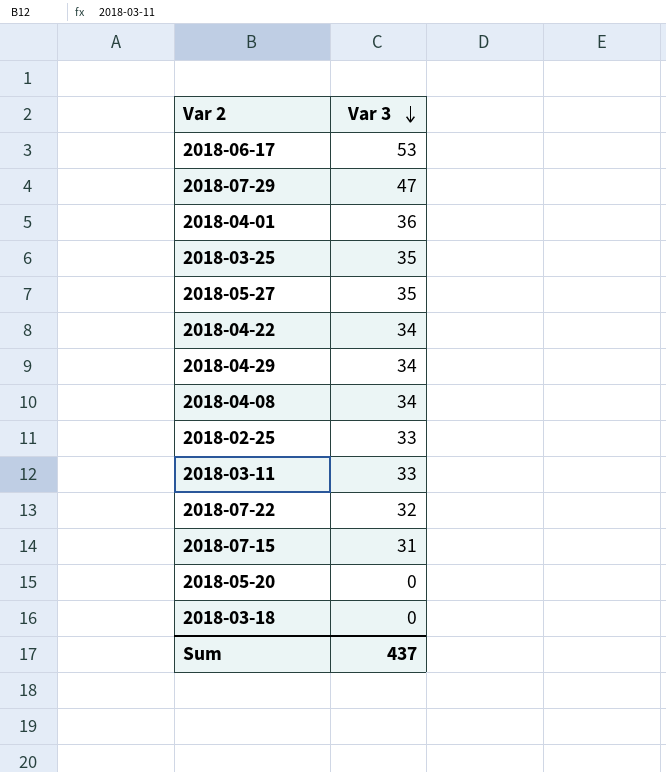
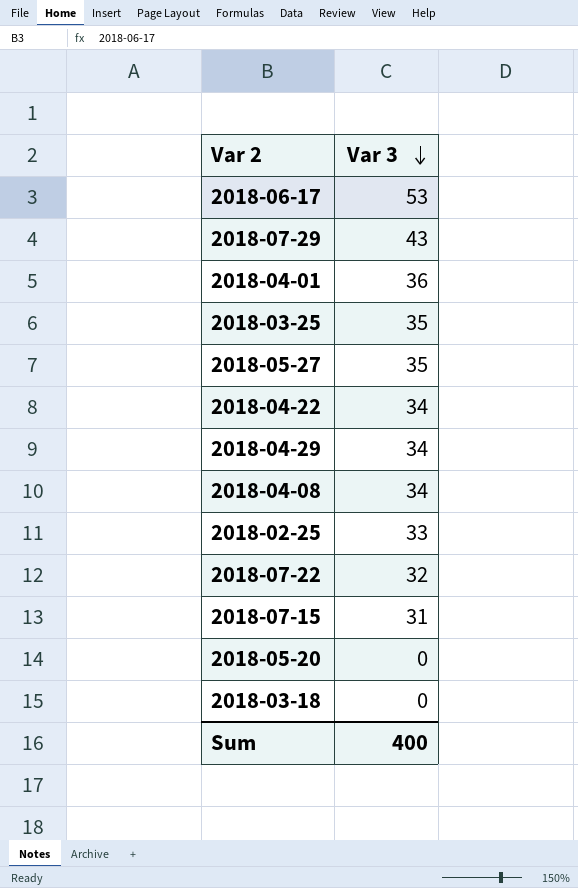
row 2018-03-11: 33 -> none
2018-07-29 | Var 3: 47 -> 43
Sum | Var 3: 437 -> 400

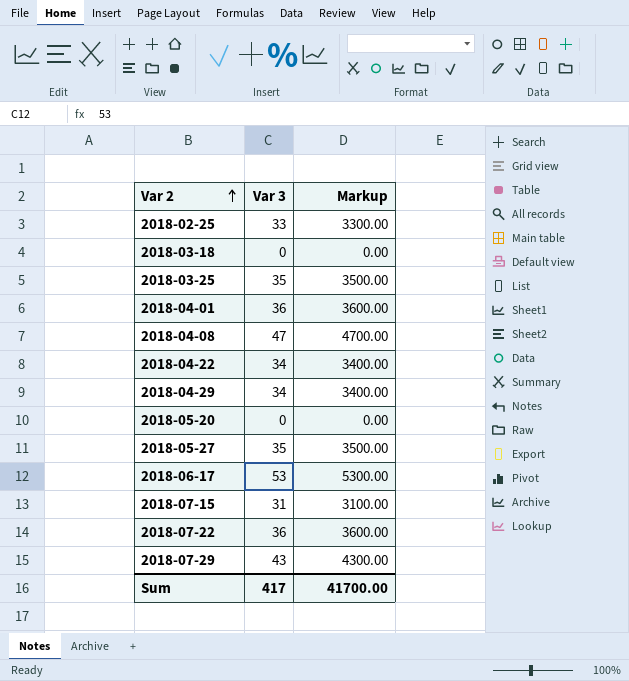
row order: Var 3 descending -> Var 2 ascending
column Markup | formula: none -> [Var 3] * 100
2018-04-08 | Var 3: 34 -> 47
2018-07-22 | Var 3: 32 -> 36
Sum | Var 3: 400 -> 417

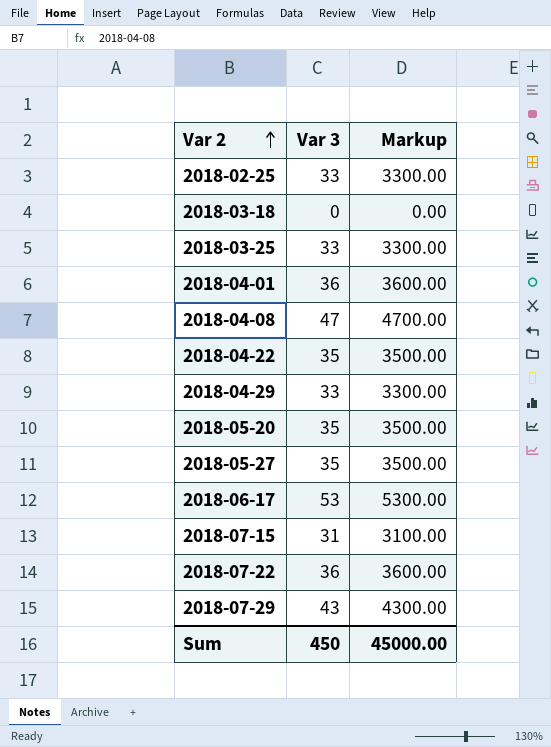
2018-03-25 | Var 3: 35 -> 33
2018-03-25 | Markup: 3500.00 -> 3300.00
2018-04-22 | Var 3: 34 -> 35
2018-04-22 | Markup: 3400.00 -> 3500.00
2018-04-29 | Var 3: 34 -> 33
2018-04-29 | Markup: 3400.00 -> 3300.00
2018-05-20 | Var 3: 0 -> 35
2018-05-20 | Markup: 0.00 -> 3500.00
Sum | Var 3: 417 -> 450
Sum | Markup: 41700.00 -> 45000.00

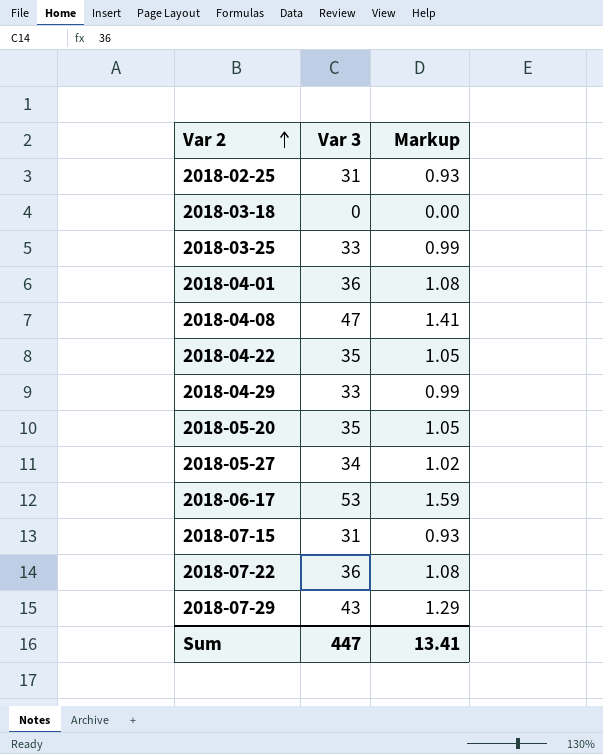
column Markup | formula: [Var 3] * 100 -> [Var 3] * 0.03
2018-02-25 | Var 3: 33 -> 31
2018-05-27 | Var 3: 35 -> 34
Sum | Var 3: 450 -> 447
Sum | Markup: 45000.00 -> 13.41

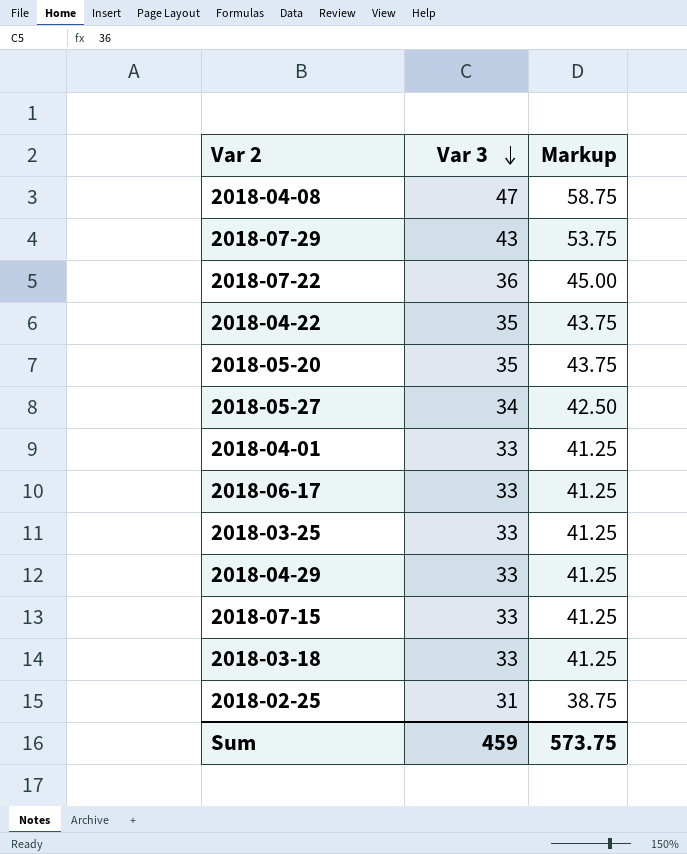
row order: Var 2 ascending -> Var 3 descending
column Markup | formula: [Var 3] * 0.03 -> [Var 3] * 1.25
2018-04-01 | Var 3: 36 -> 33
2018-06-17 | Var 3: 53 -> 33
2018-07-15 | Var 3: 31 -> 33
2018-03-18 | Var 3: 0 -> 33
Sum | Var 3: 447 -> 459
Sum | Markup: 13.41 -> 573.75

